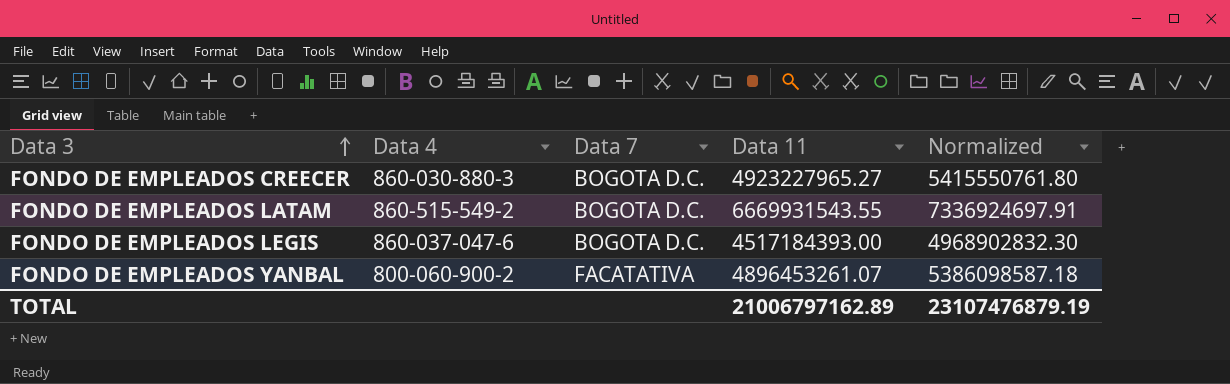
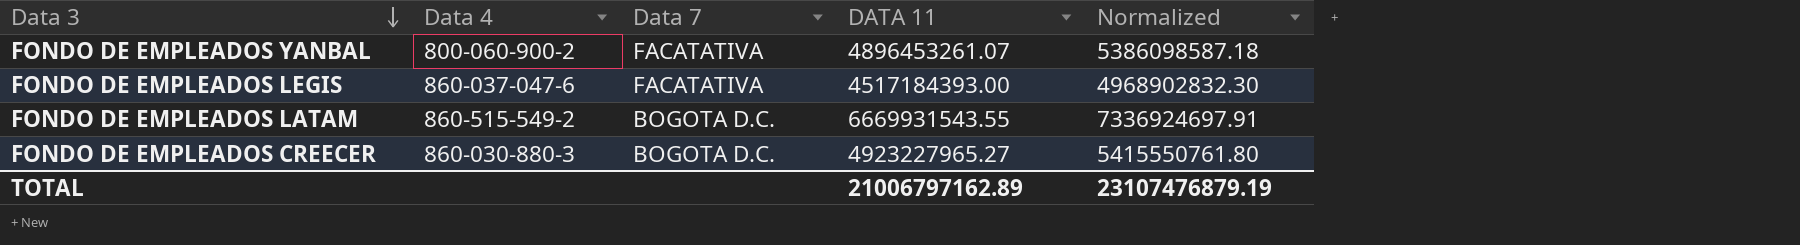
row order: Data 3 ascending -> Data 3 descending
column name: Data 11 -> DATA 11
FONDO DE EMPLEADOS LEGIS | Data 7: BOGOTA D.C. -> FACATATIVA

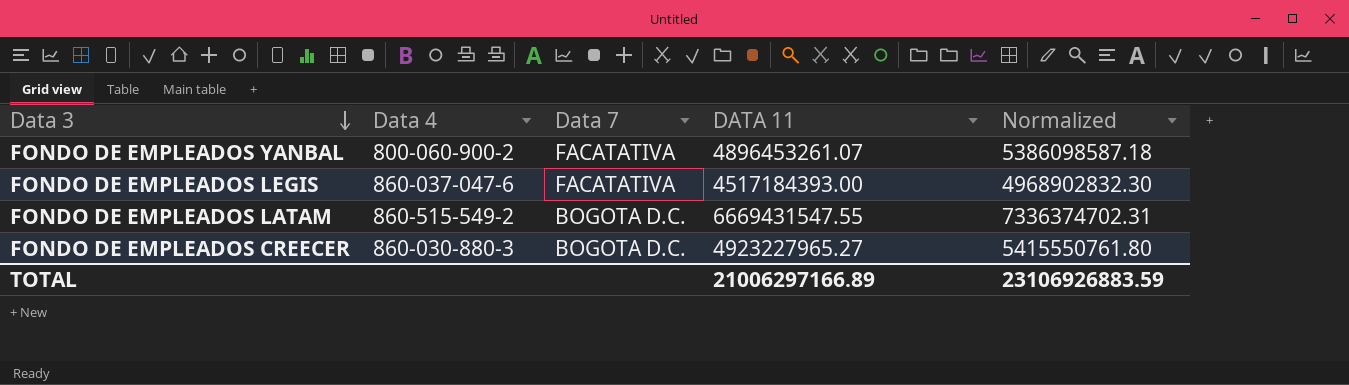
FONDO DE EMPLEADOS LATAM | DATA 11: 6669931543.55 -> 6669431547.55
FONDO DE EMPLEADOS LATAM | Normalized: 7336924697.91 -> 7336374702.31
TOTAL | DATA 11: 21006797162.89 -> 21006297166.89
TOTAL | Normalized: 23107476879.19 -> 23106926883.59

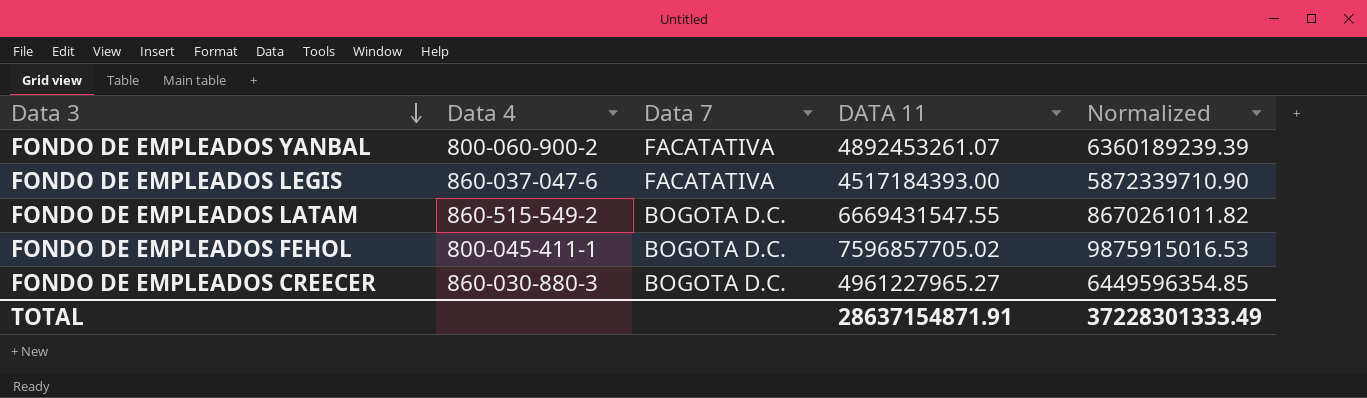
column Normalized | formula: [DATA 11] * 1.1 -> [DATA 11] * 1.3
FONDO DE EMPLEADOS YANBAL | DATA 11: 4896453261.07 -> 4892453261.07
row FONDO DE EMPLEADOS FEHOL: none -> 800-045-411-1 | BOGOTA D.C. | 7596857705.02 | 9875915016.53
FONDO DE EMPLEADOS CREECER | DATA 11: 4923227965.27 -> 4961227965.27
TOTAL | DATA 11: 21006297166.89 -> 28637154871.91
TOTAL | Normalized: 23106926883.59 -> 37228301333.49

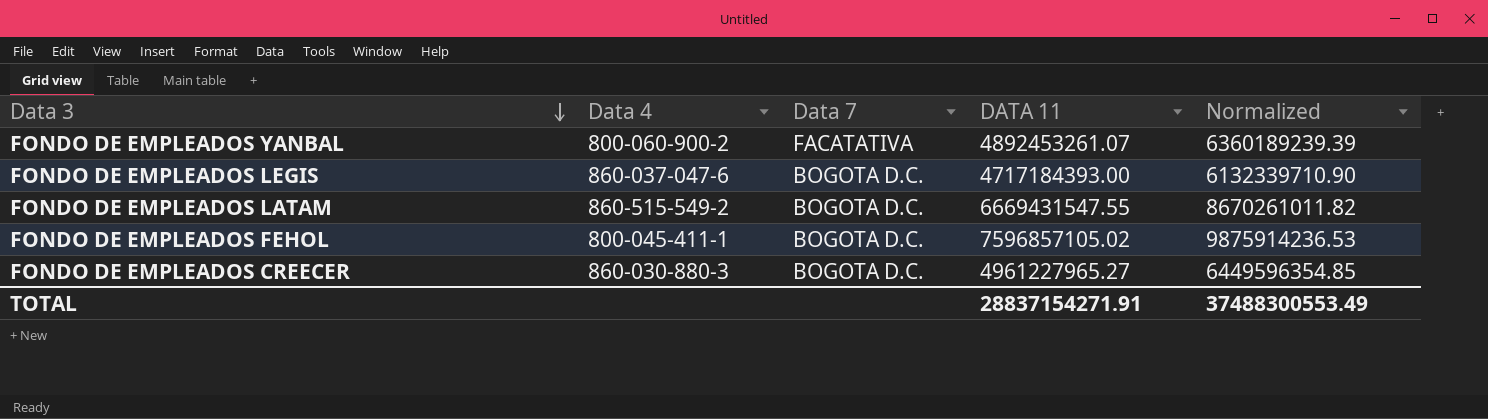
FONDO DE EMPLEADOS LEGIS | Data 7: FACATATIVA -> BOGOTA D.C.
FONDO DE EMPLEADOS LEGIS | DATA 11: 4517184393.00 -> 4717184393.00
FONDO DE EMPLEADOS LEGIS | Normalized: 5872339710.90 -> 6132339710.90
FONDO DE EMPLEADOS FEHOL | DATA 11: 7596857705.02 -> 7596857105.02
FONDO DE EMPLEADOS FEHOL | Normalized: 9875915016.53 -> 9875914236.53
TOTAL | DATA 11: 28637154871.91 -> 28837154271.91
TOTAL | Normalized: 37228301333.49 -> 37488300553.49

